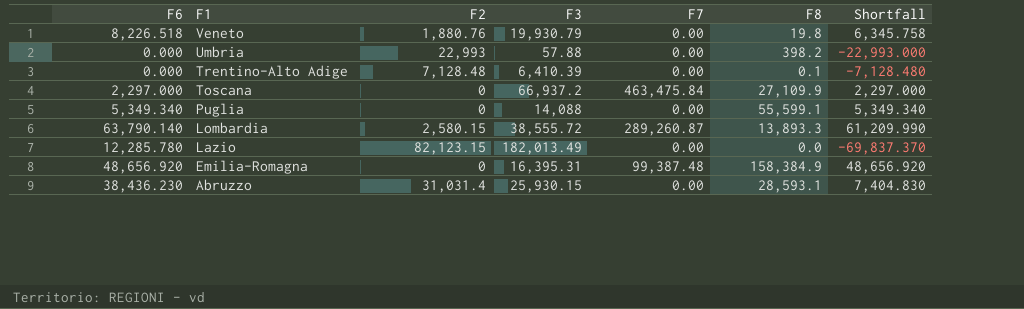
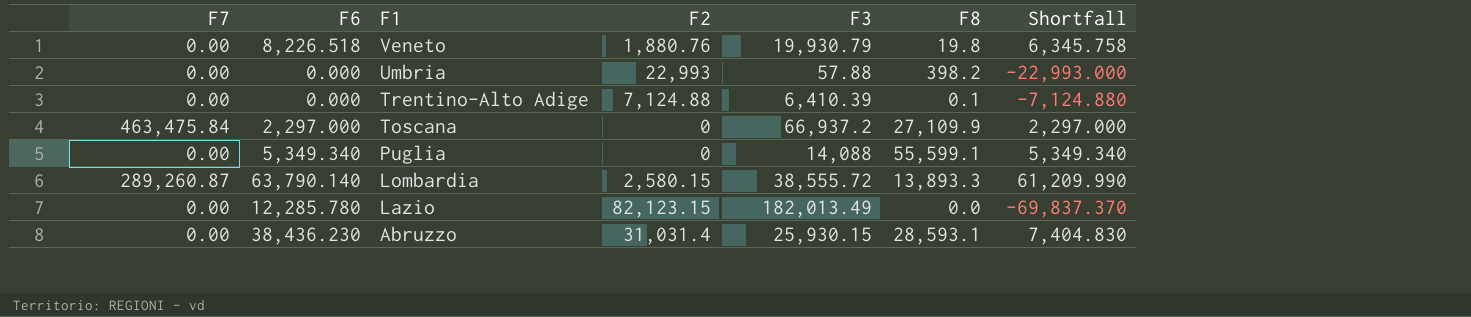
column F7 | position: 5 -> 1
row Emilia-Romagna: 48,656.920 | 0 | 16,395.31 | 99,387.48 | 158,384.9 | 48,656.920 -> none
Trentino-Alto Adige | F2: 7,128.48 -> 7,124.88
Trentino-Alto Adige | Shortfall: -7,128.480 -> -7,124.880

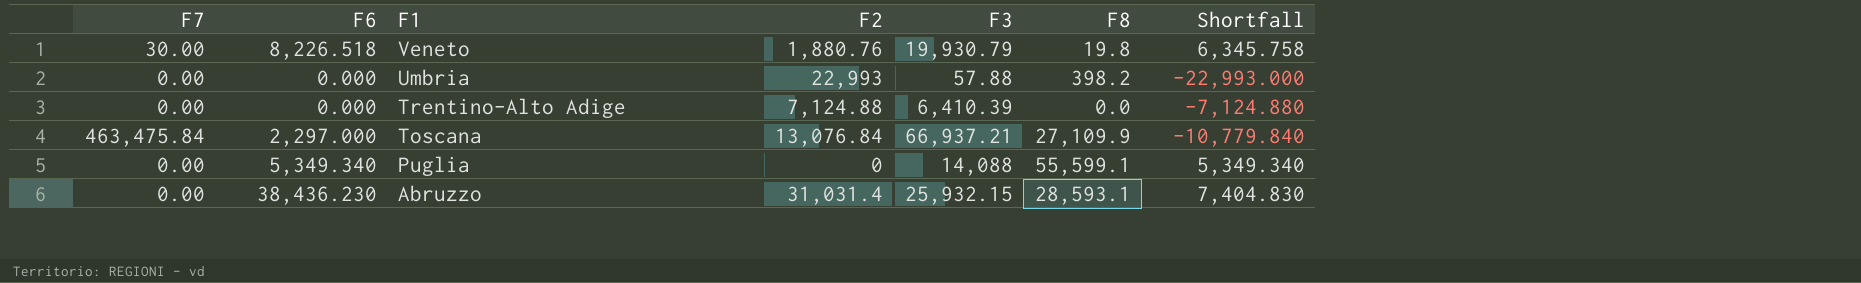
row Lombardia: 289,260.87 | 63,790.140 | 2,580.15 | 38,555.72 | 13,893.3 | 61,209.990 -> none
row Lazio: 0.00 | 12,285.780 | 82,123.15 | 182,013.49 | 0.0 | -69,837.370 -> none
Veneto | F7: 0.00 -> 30.00
Trentino-Alto Adige | F8: 0.1 -> 0.0
Toscana | F2: 0 -> 13,076.84
Toscana | F3: 66,937.2 -> 66,937.21
Toscana | Shortfall: 2,297.000 -> -10,779.840
Abruzzo | F3: 25,930.15 -> 25,932.15

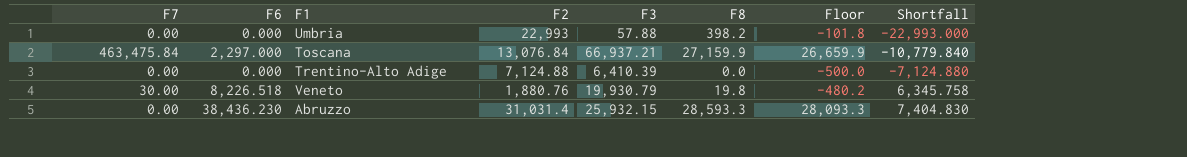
row order: F1 descending -> Shortfall ascending
column Floor | formula: none -> [F8] - 500
row Puglia: 0.00 | 5,349.340 | 0 | 14,088 | 55,599.1 | 5,349.340 -> none
Toscana | F8: 27,109.9 -> 27,159.9
Abruzzo | F8: 28,593.1 -> 28,593.3

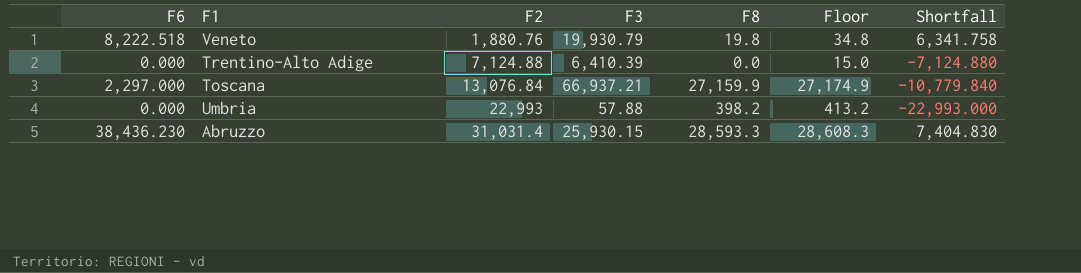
row order: Shortfall ascending -> F2 ascending
column F7 | position: 1 -> none
column Floor | formula: [F8] - 500 -> [F8] + 15
Veneto | F6: 8,226.518 -> 8,222.518
Veneto | Shortfall: 6,345.758 -> 6,341.758
Abruzzo | F3: 25,932.15 -> 25,930.15

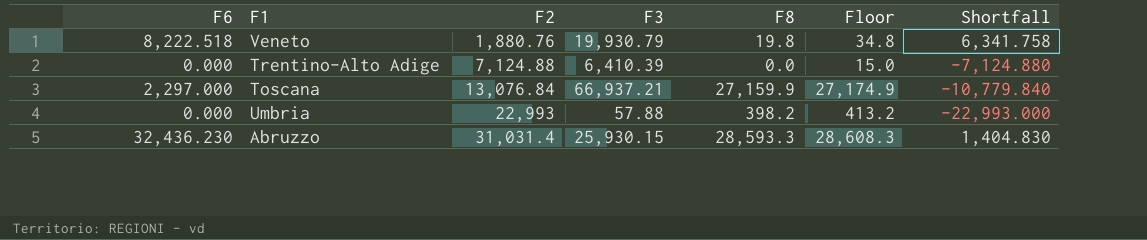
Abruzzo | F6: 38,436.230 -> 32,436.230
Abruzzo | Shortfall: 7,404.830 -> 1,404.830

